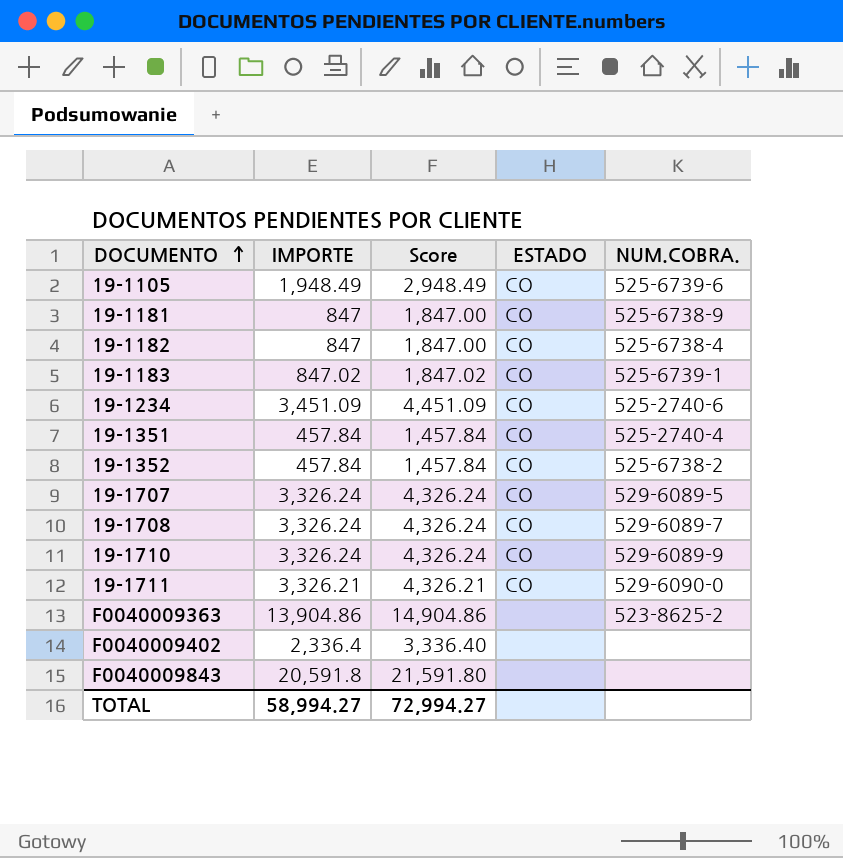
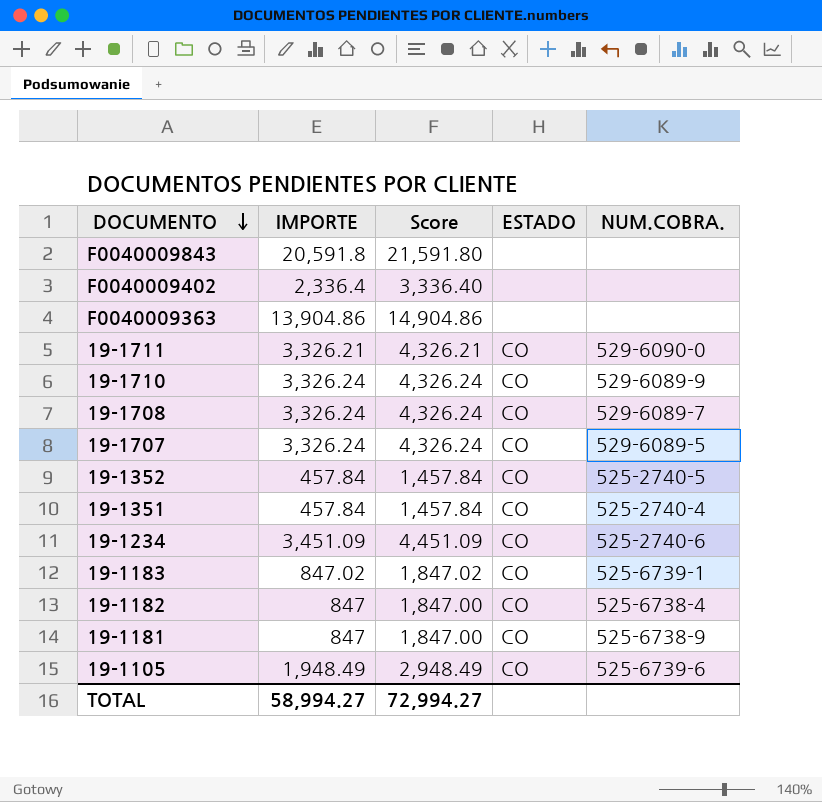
row order: DOCUMENTO ascending -> DOCUMENTO descending
F0040009363 | NUM.COBRA.: 523-8625-2 -> none
19-1352 | NUM.COBRA.: 525-6738-2 -> 525-2740-5

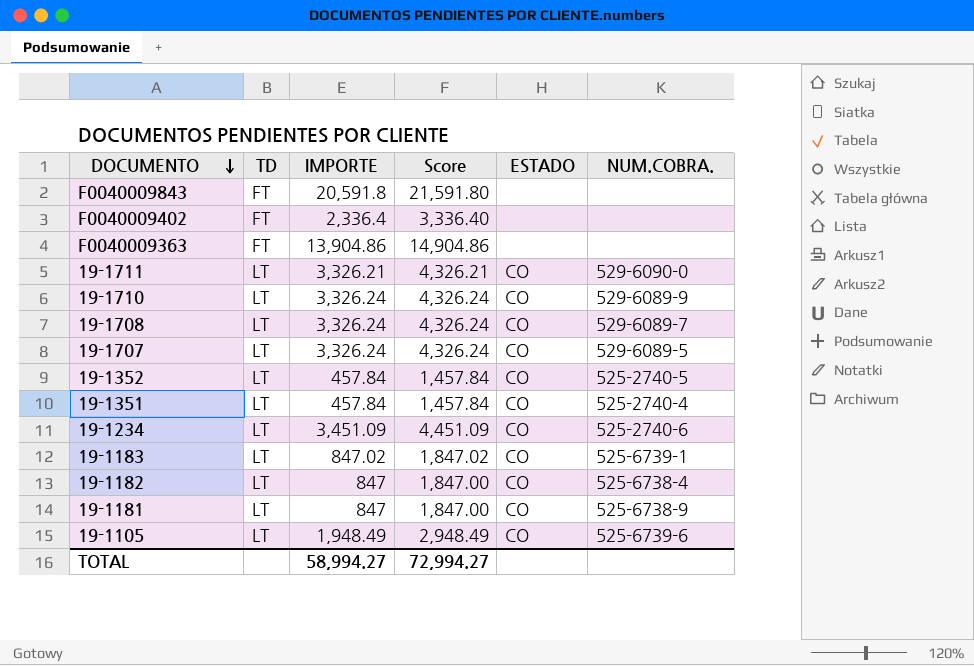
column TD | position: none -> 2

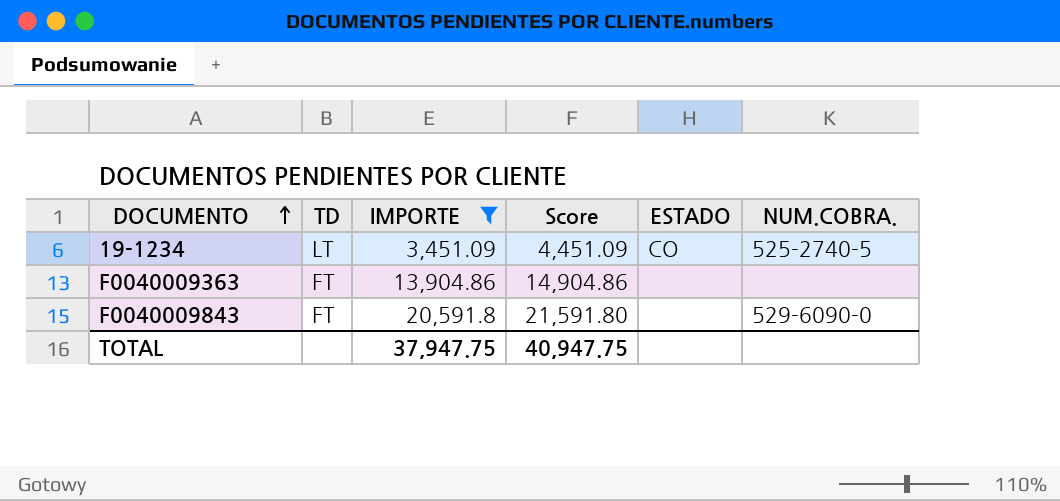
filter: none -> IMPORTE >= 3,451.09
row order: DOCUMENTO descending -> DOCUMENTO ascending
19-1234 | NUM.COBRA.: 525-2740-6 -> 525-2740-5
F0040009843 | NUM.COBRA.: none -> 529-6090-0
TOTAL | IMPORTE: 58,994.27 -> 37,947.75
TOTAL | Score: 72,994.27 -> 40,947.75

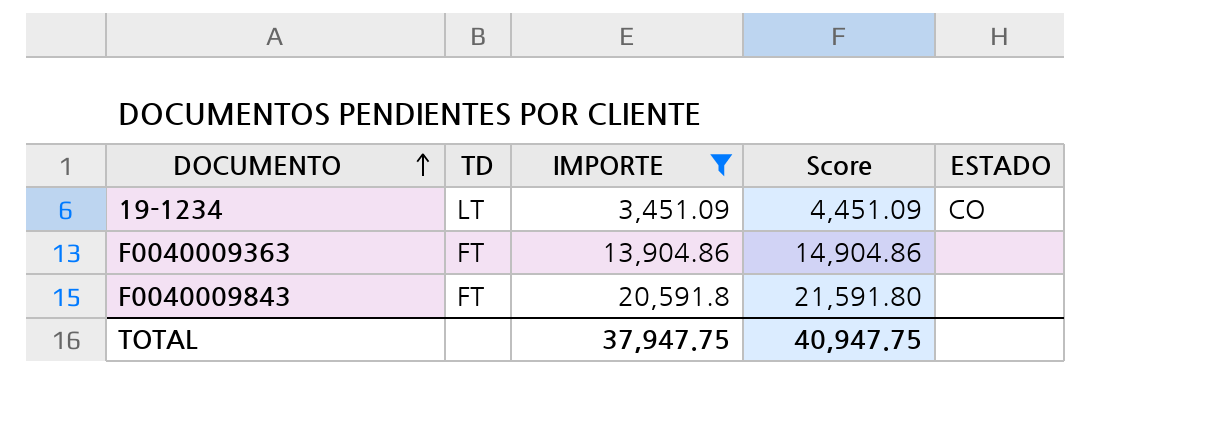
column NUM.COBRA. | position: 6 -> none

